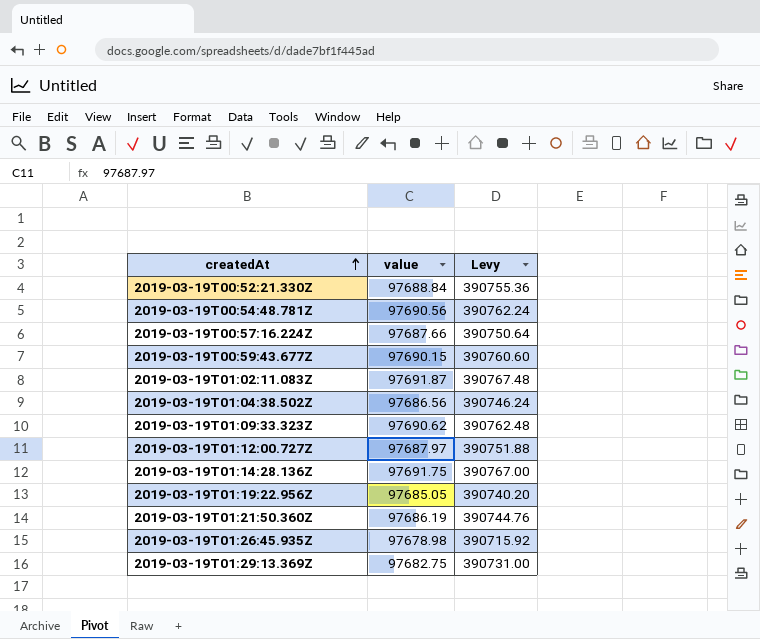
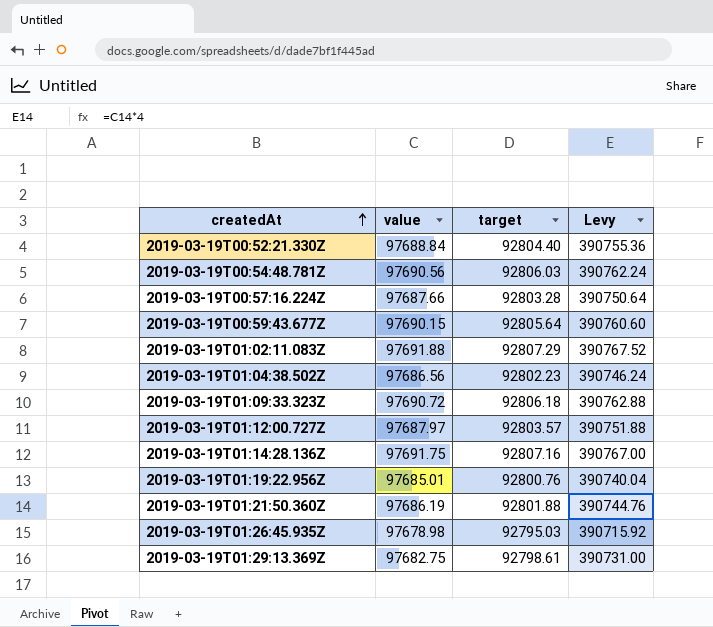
column target | formula: none -> [value] * 0.95
2019-03-19T01:02:11.083Z | value: 97691.87 -> 97691.88
2019-03-19T01:02:11.083Z | Levy: 390767.48 -> 390767.52
2019-03-19T01:09:33.323Z | value: 97690.62 -> 97690.72
2019-03-19T01:09:33.323Z | Levy: 390762.48 -> 390762.88
2019-03-19T01:19:22.956Z | value: 97685.05 -> 97685.01
2019-03-19T01:19:22.956Z | Levy: 390740.20 -> 390740.04

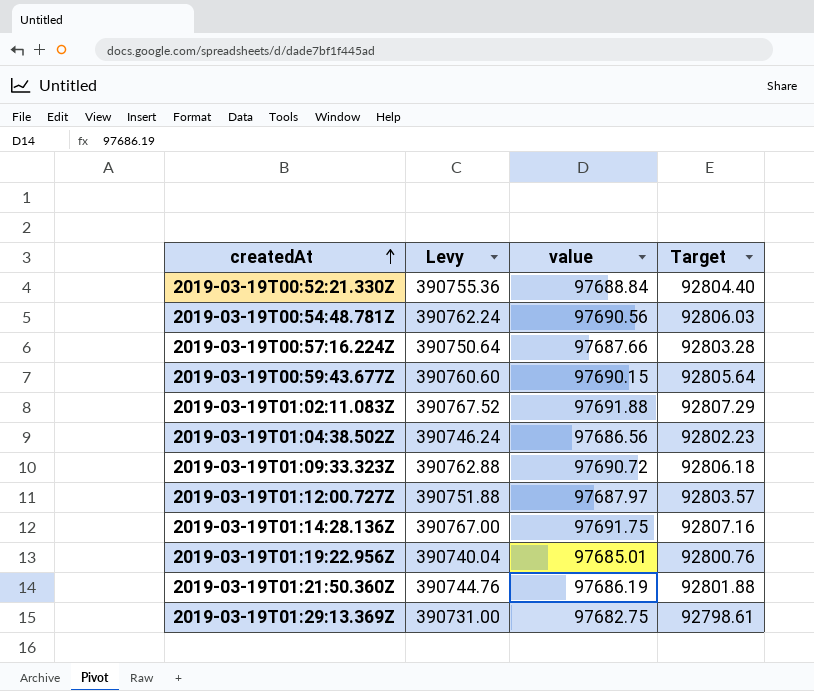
column Levy | position: 4 -> 2
column name: target -> Target
row 2019-03-19T01:26:45.935Z: 97678.98 | 92795.03 | 390715.92 -> none

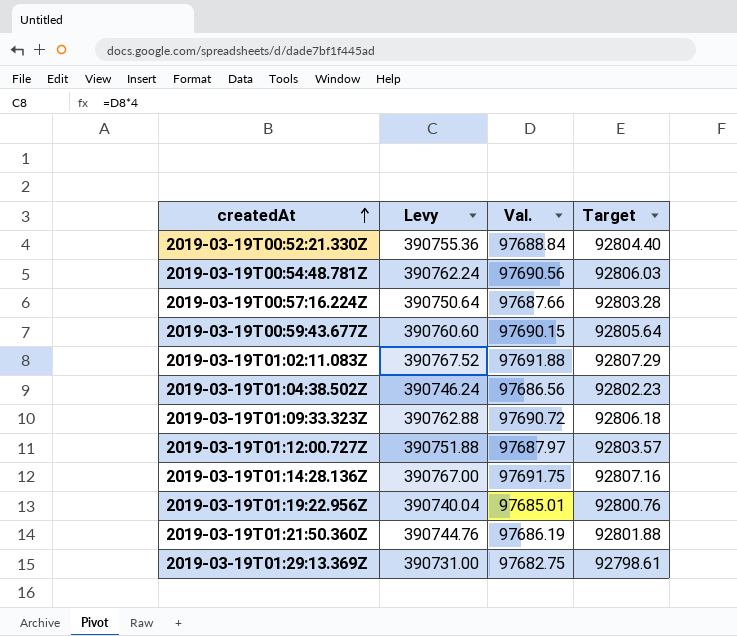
column name: value -> Val.

